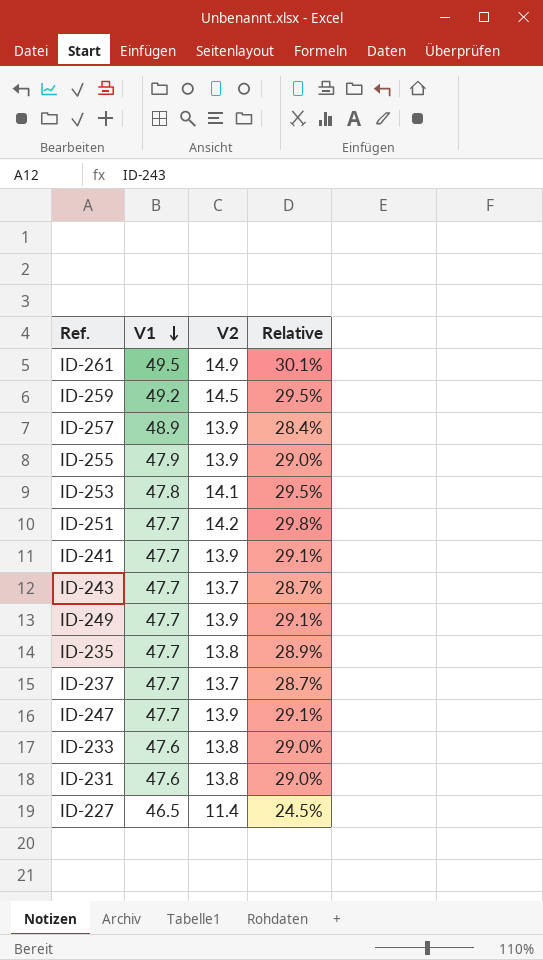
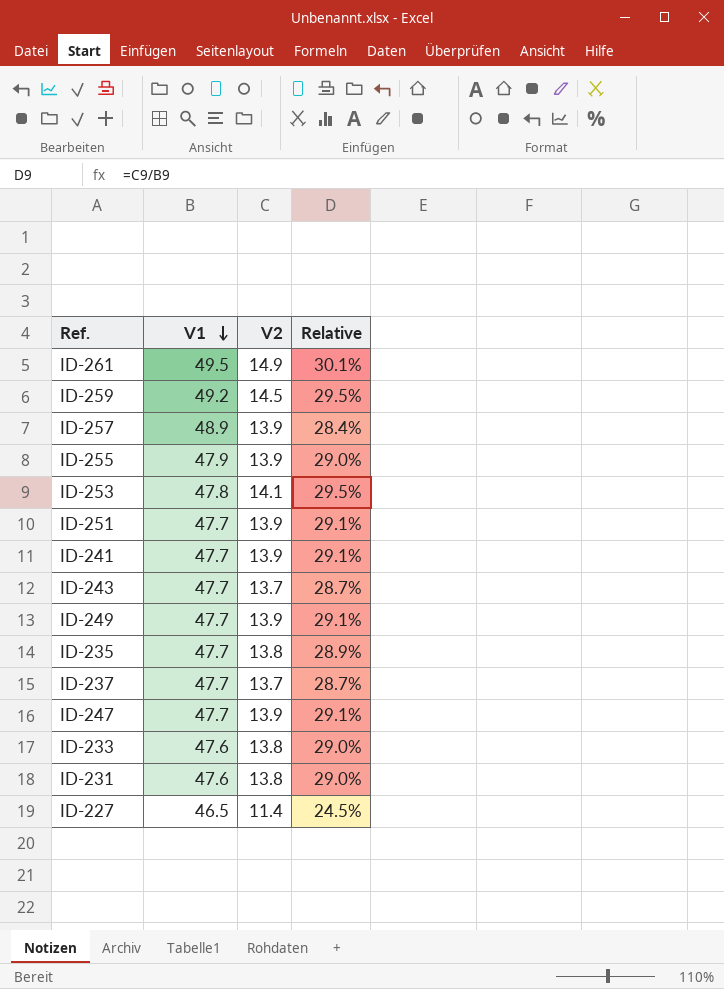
ID-251 | V2: 14.2 -> 13.9
ID-251 | Relative: 29.8% -> 29.1%

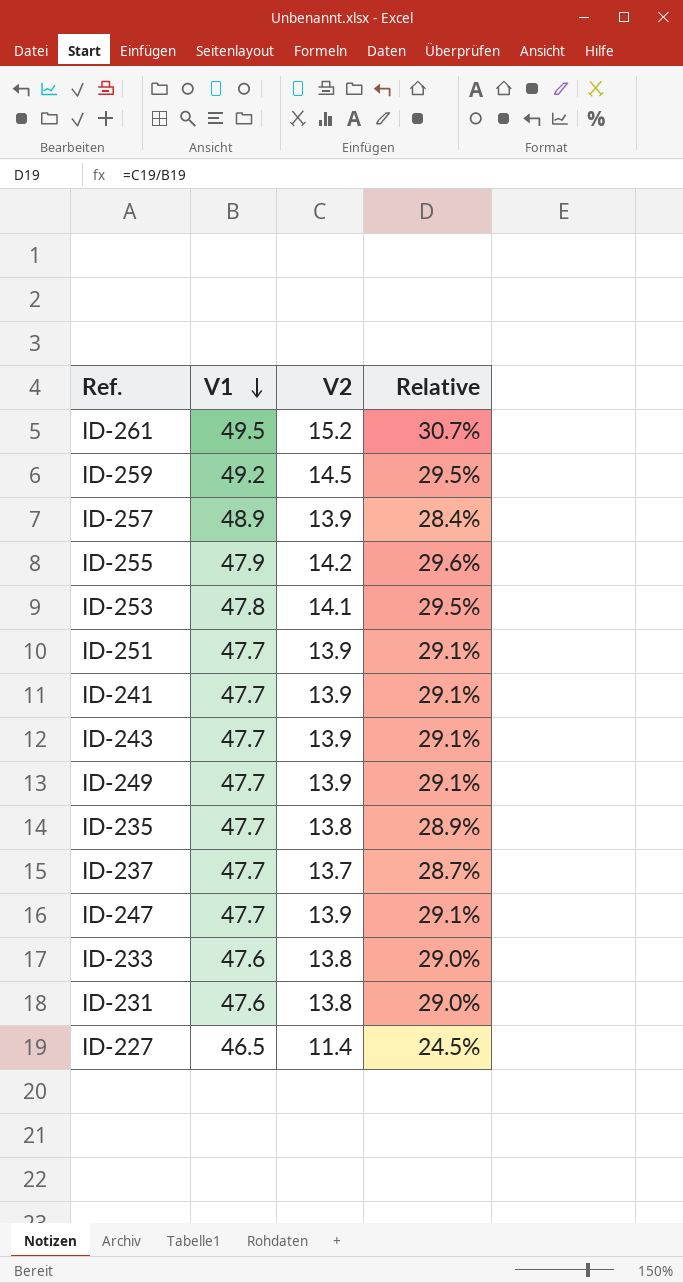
ID-261 | V2: 14.9 -> 15.2
ID-261 | Relative: 30.1% -> 30.7%
ID-255 | V2: 13.9 -> 14.2
ID-255 | Relative: 29.0% -> 29.6%
ID-243 | V2: 13.7 -> 13.9
ID-243 | Relative: 28.7% -> 29.1%

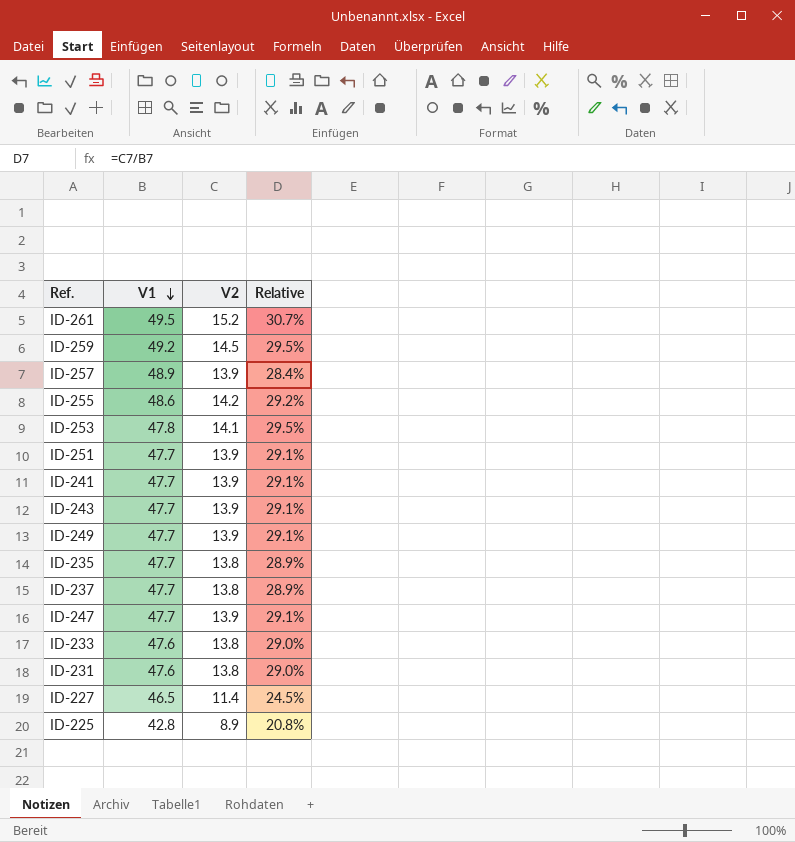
ID-255 | V1: 47.9 -> 48.6
ID-255 | Relative: 29.6% -> 29.2%
ID-237 | V2: 13.7 -> 13.8
ID-237 | Relative: 28.7% -> 28.9%
row ID-225: none -> 42.8 | 8.9 | 20.8%

